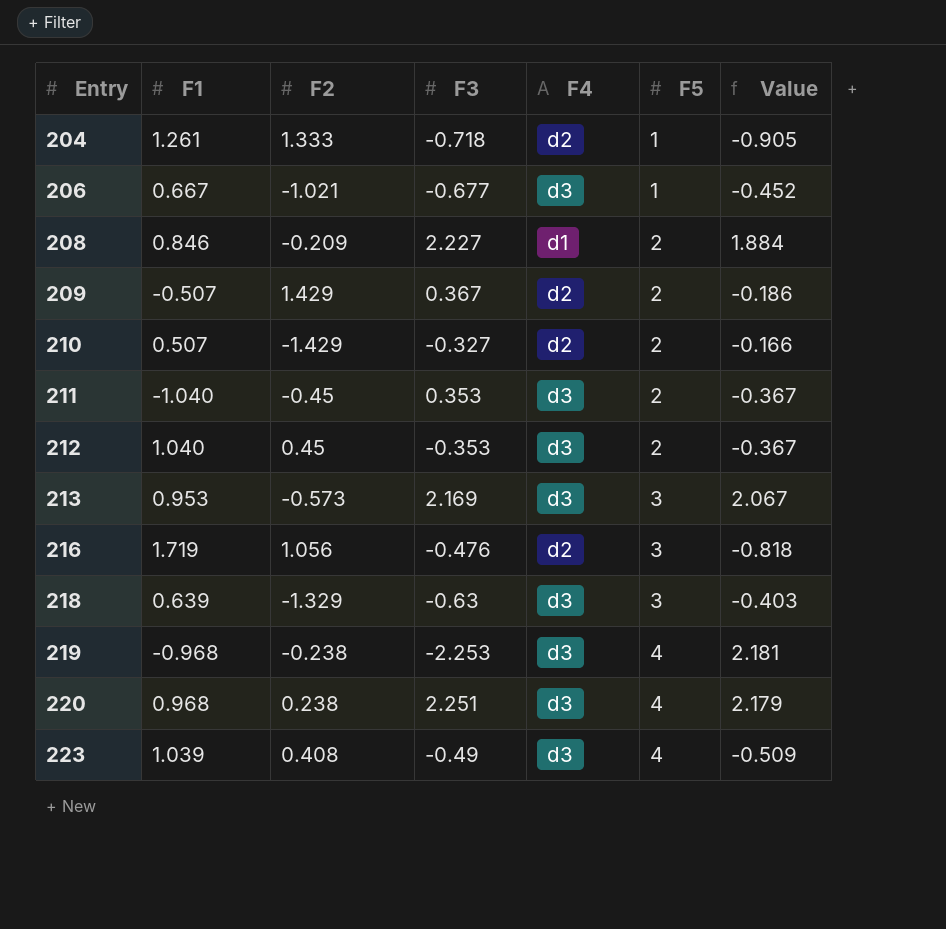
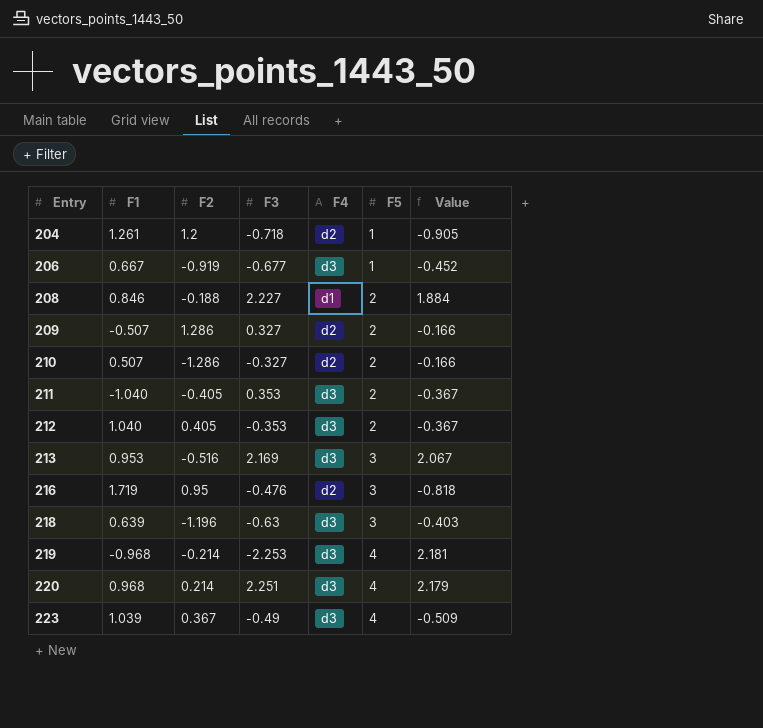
204 | F2: 1.333 -> 1.2
206 | F2: -1.021 -> -0.919
208 | F2: -0.209 -> -0.188
209 | F2: 1.429 -> 1.286
209 | F3: 0.367 -> 0.327
209 | Value: -0.186 -> -0.166
210 | F2: -1.429 -> -1.286
211 | F2: -0.45 -> -0.405
212 | F2: 0.45 -> 0.405
213 | F2: -0.573 -> -0.516
216 | F2: 1.056 -> 0.95
218 | F2: -1.329 -> -1.196
219 | F2: -0.238 -> -0.214
220 | F2: 0.238 -> 0.214
223 | F2: 0.408 -> 0.367

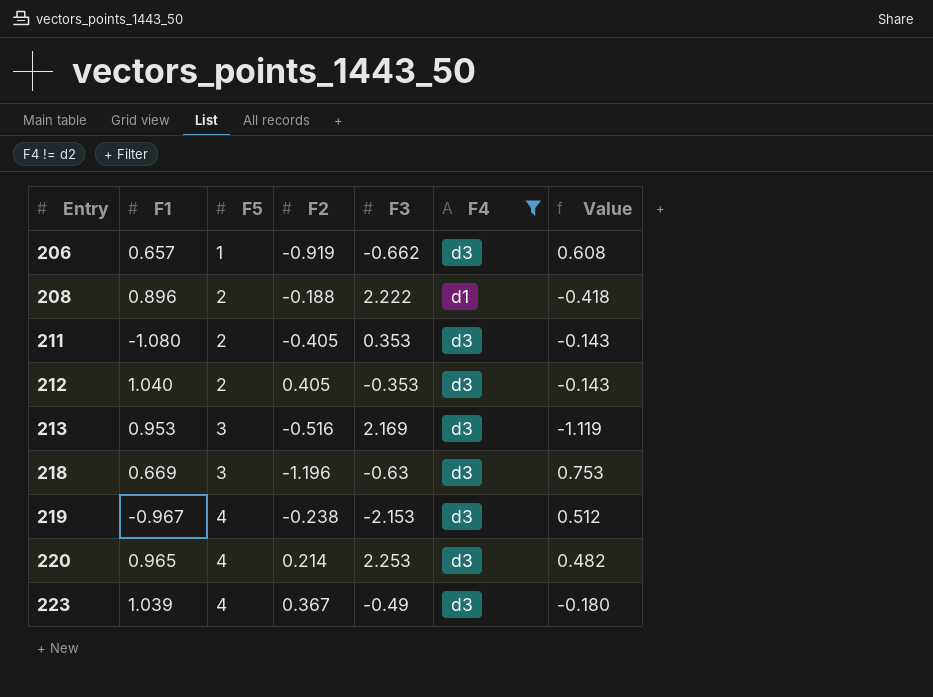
filter: none -> F4 != d2
column F5 | position: 6 -> 3
column Value | formula: [F1] * [F3] -> [F2] * [F3]
206 | F1: 0.667 -> 0.657
206 | F3: -0.677 -> -0.662
208 | F1: 0.846 -> 0.896
208 | F3: 2.227 -> 2.222
211 | F1: -1.040 -> -1.080
218 | F1: 0.639 -> 0.669
219 | F1: -0.968 -> -0.967
219 | F2: -0.214 -> -0.238
219 | F3: -2.253 -> -2.153
220 | F1: 0.968 -> 0.965
220 | F3: 2.251 -> 2.253

